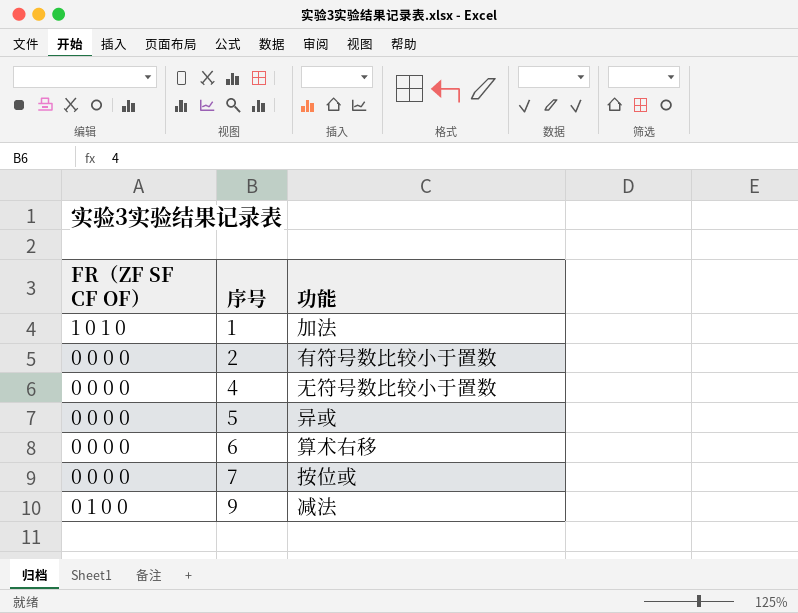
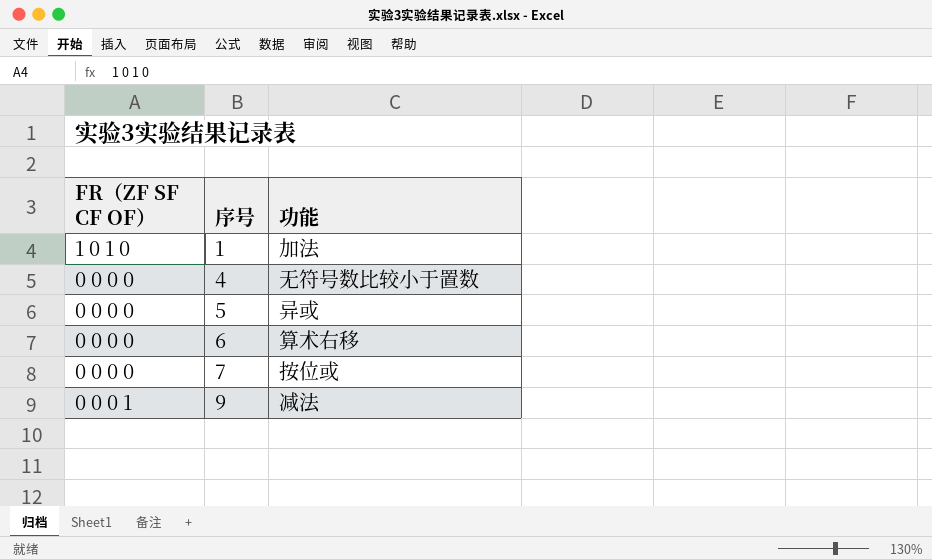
row 2: 0 0 0 0 | 有符号数比较小于置数 -> none
9 | FR（ZF SF CF OF）: 0 1 0 0 -> 0 0 0 1

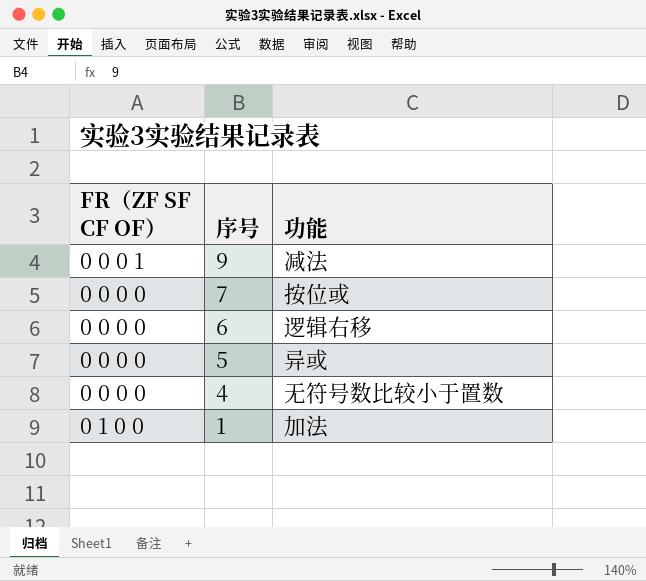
row order: 序号 ascending -> 序号 descending
6 | 功能: 算术右移 -> 逻辑右移
1 | FR（ZF SF CF OF）: 1 0 1 0 -> 0 1 0 0

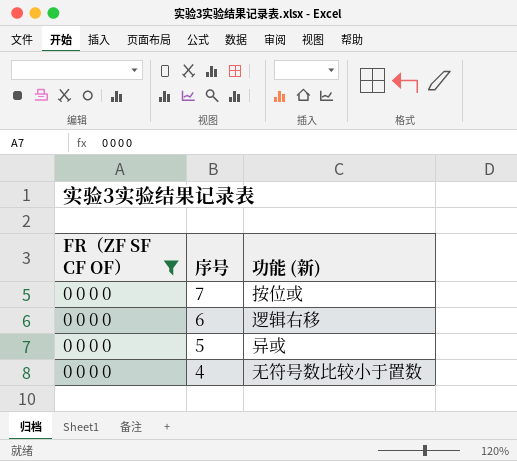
filter: none -> FR（ZF SF CF OF） = 0 0 0 0
column name: 功能 -> 功能 (新)

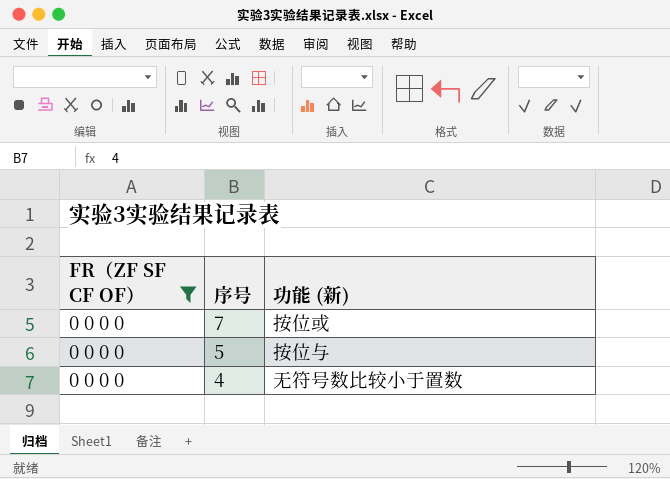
row 6: 0 0 0 0 | 逻辑右移 -> none
5 | 功能 (新): 异或 -> 按位与

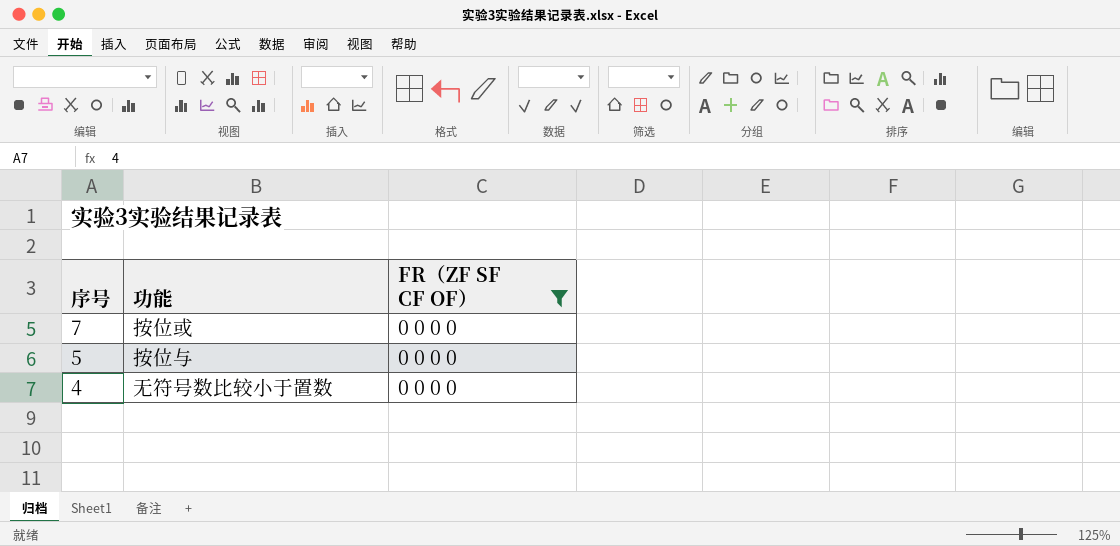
column name: 功能 (新) -> 功能
column FR（ZF SF CF OF） | position: 1 -> 3

